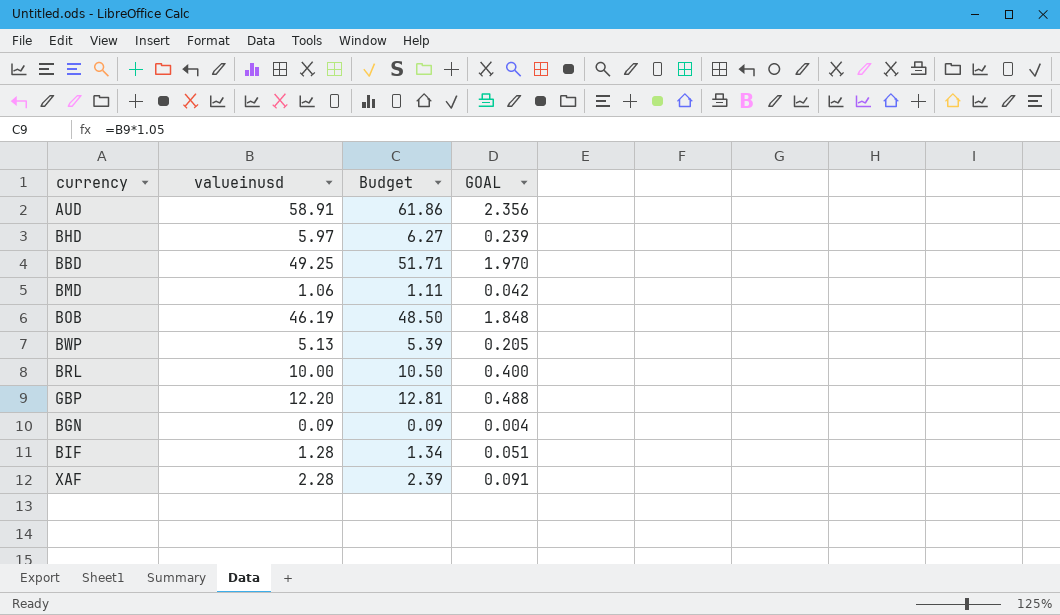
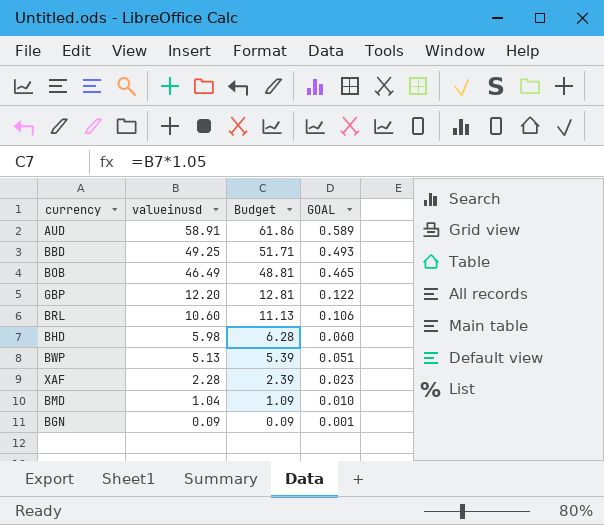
row order: none -> valueinusd descending
column GOAL | formula: [valueinusd] * 0.04 -> [valueinusd] * 0.01
row BIF: 1.28 | 1.34 | 0.051 -> none
BOB | valueinusd: 46.19 -> 46.49
BOB | Budget: 48.50 -> 48.81
BRL | valueinusd: 10.00 -> 10.60
BRL | Budget: 10.50 -> 11.13
BHD | valueinusd: 5.97 -> 5.98
BHD | Budget: 6.27 -> 6.28
BMD | valueinusd: 1.06 -> 1.04
BMD | Budget: 1.11 -> 1.09

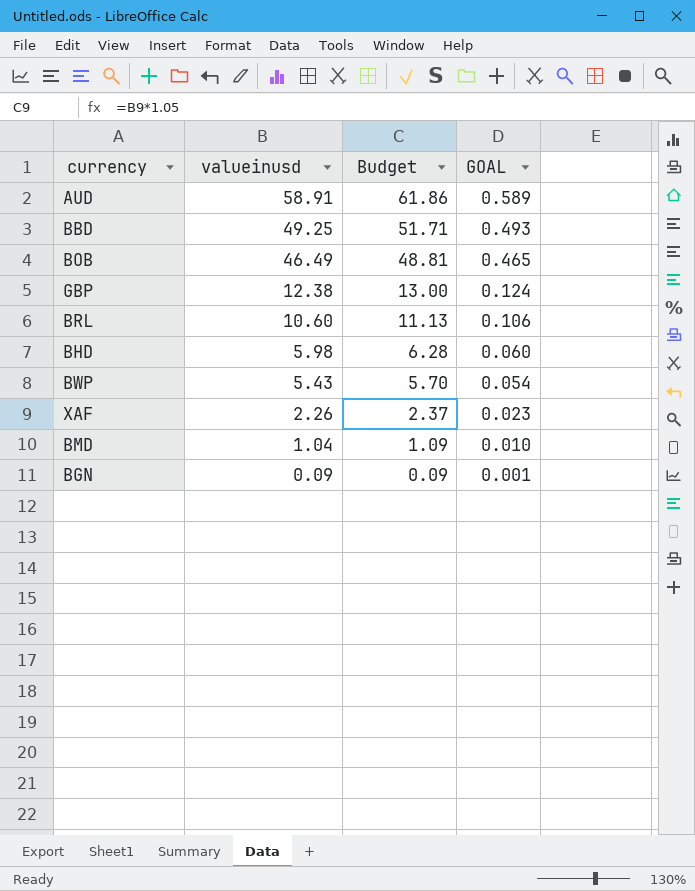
GBP | valueinusd: 12.20 -> 12.38
GBP | Budget: 12.81 -> 13.00
GBP | GOAL: 0.122 -> 0.124
BWP | valueinusd: 5.13 -> 5.43
BWP | Budget: 5.39 -> 5.70
BWP | GOAL: 0.051 -> 0.054
XAF | valueinusd: 2.28 -> 2.26
XAF | Budget: 2.39 -> 2.37

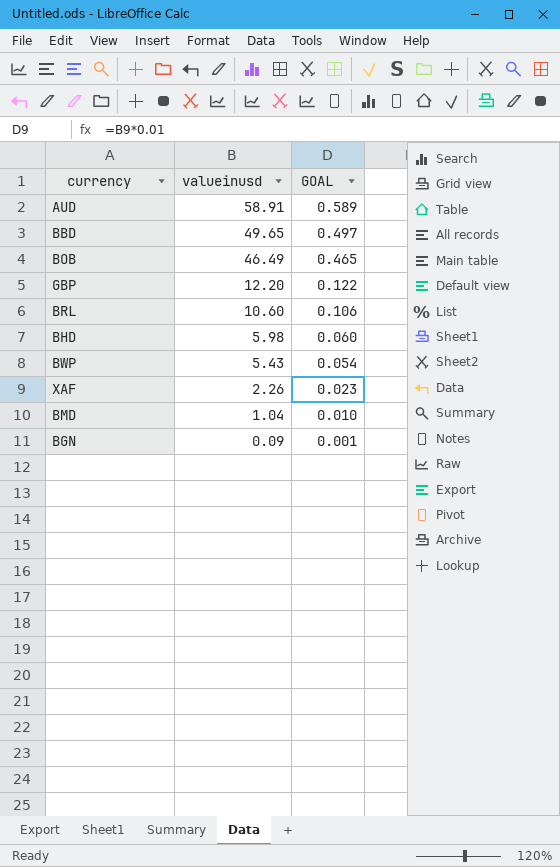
column Budget | formula: [valueinusd] * 1.05 -> none
BBD | valueinusd: 49.25 -> 49.65
BBD | GOAL: 0.493 -> 0.497
GBP | valueinusd: 12.38 -> 12.20
GBP | GOAL: 0.124 -> 0.122

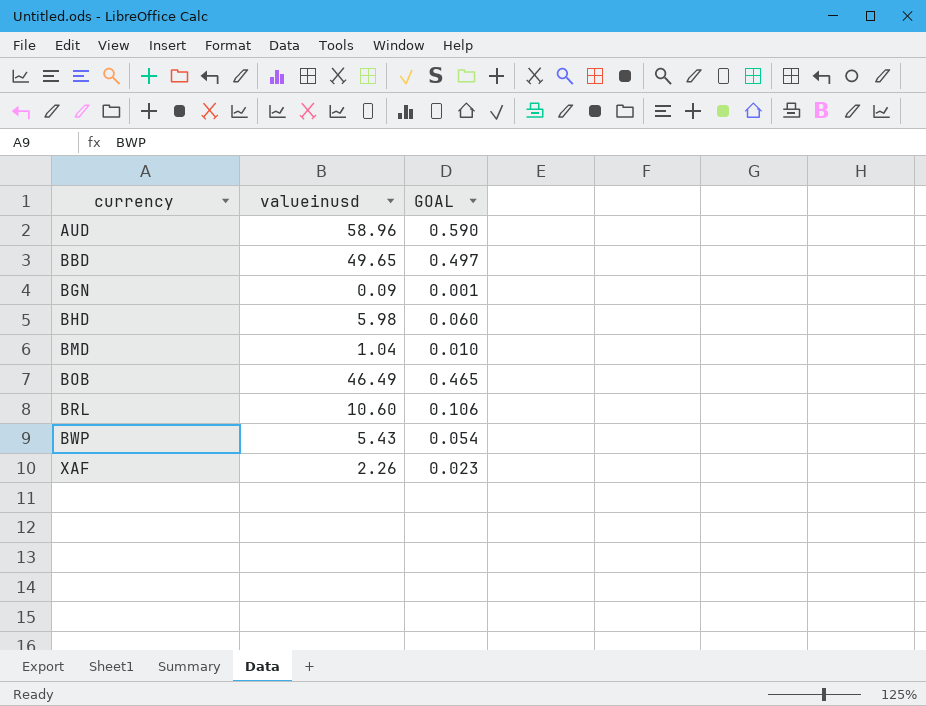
row order: valueinusd descending -> currency ascending
row GBP: 12.20 | 0.122 -> none
AUD | valueinusd: 58.91 -> 58.96
AUD | GOAL: 0.589 -> 0.590

